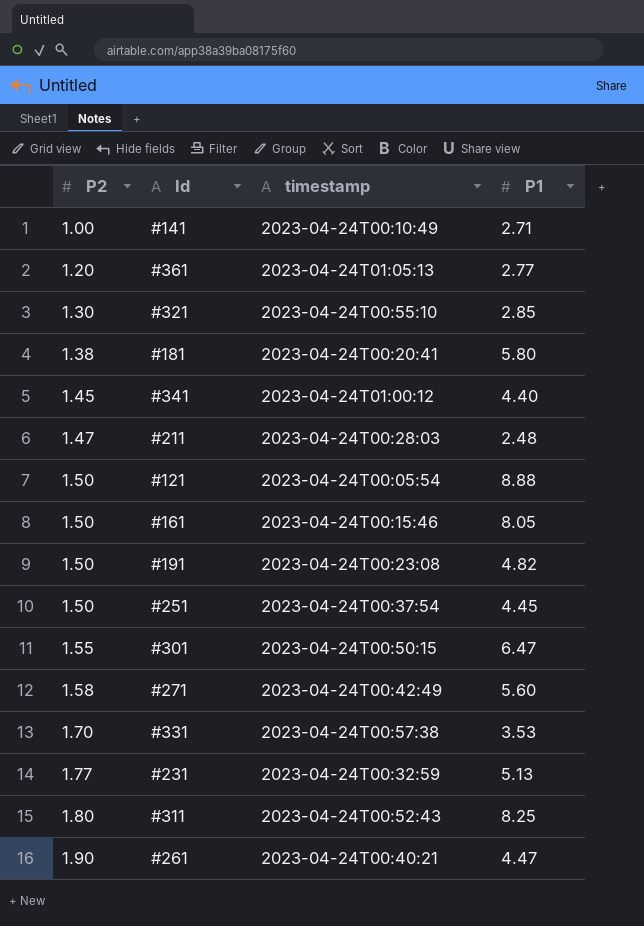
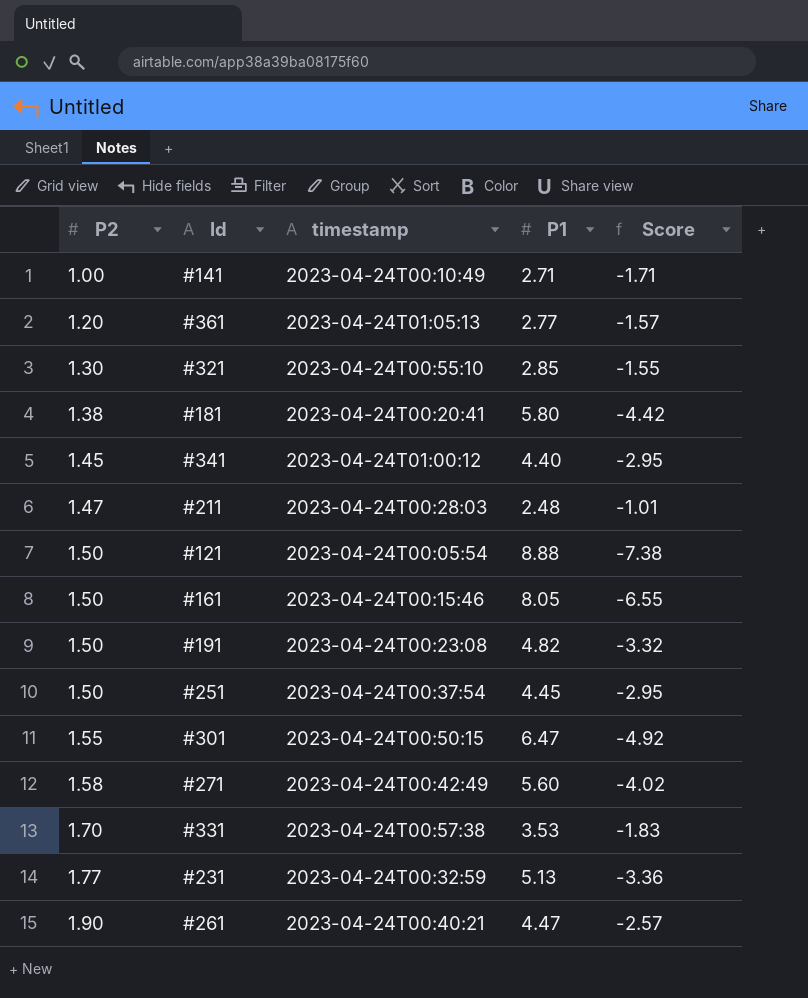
column Score | formula: none -> [P2] - [P1]
row #311: 1.80 | 2023-04-24T00:52:43 | 8.25 -> none

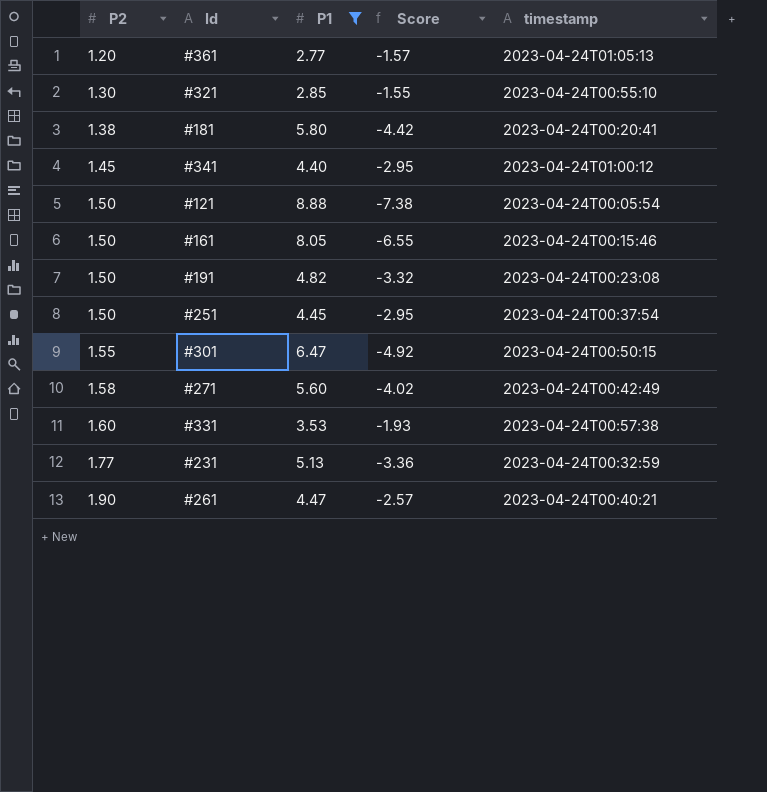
filter: none -> P1 >= 2.77
column timestamp | position: 3 -> 5
#331 | P2: 1.70 -> 1.60
#331 | Score: -1.83 -> -1.93

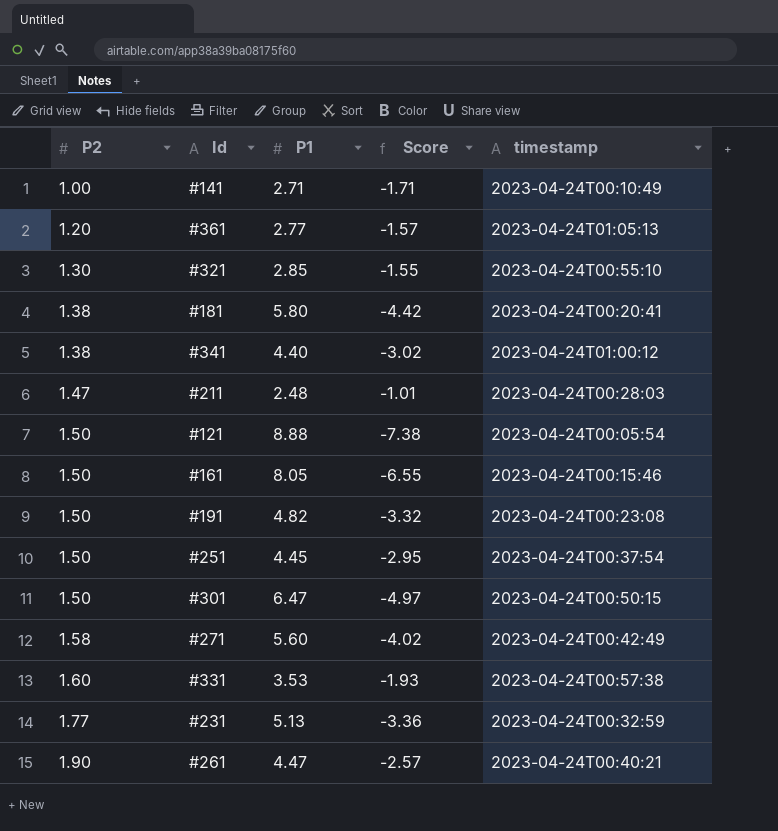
filter: P1 >= 2.77 -> none
#341 | P2: 1.45 -> 1.38
#341 | Score: -2.95 -> -3.02
#301 | P2: 1.55 -> 1.50
#301 | Score: -4.92 -> -4.97

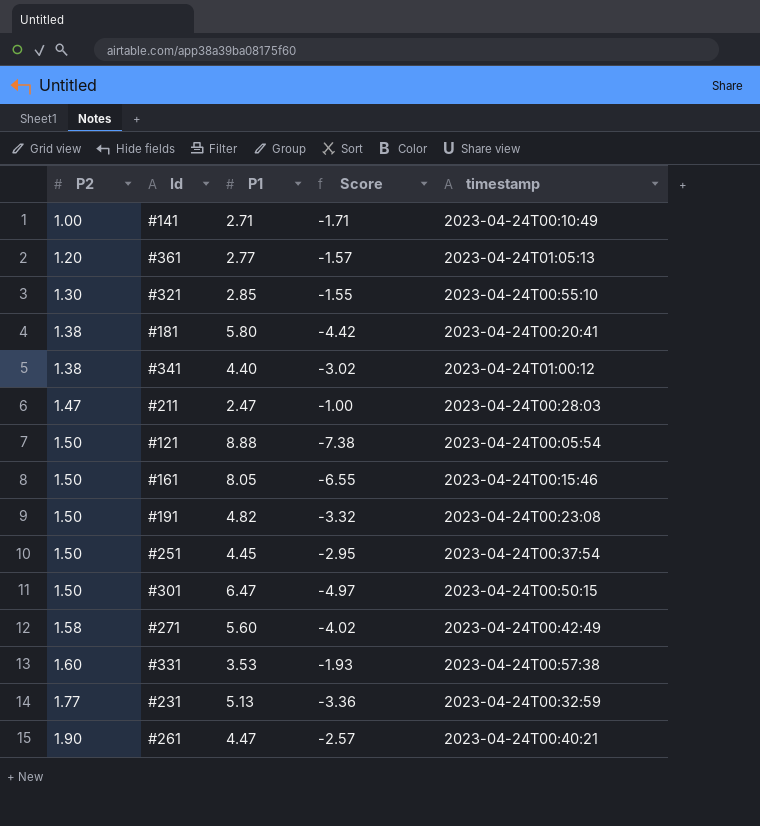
#211 | P1: 2.48 -> 2.47
#211 | Score: -1.01 -> -1.00

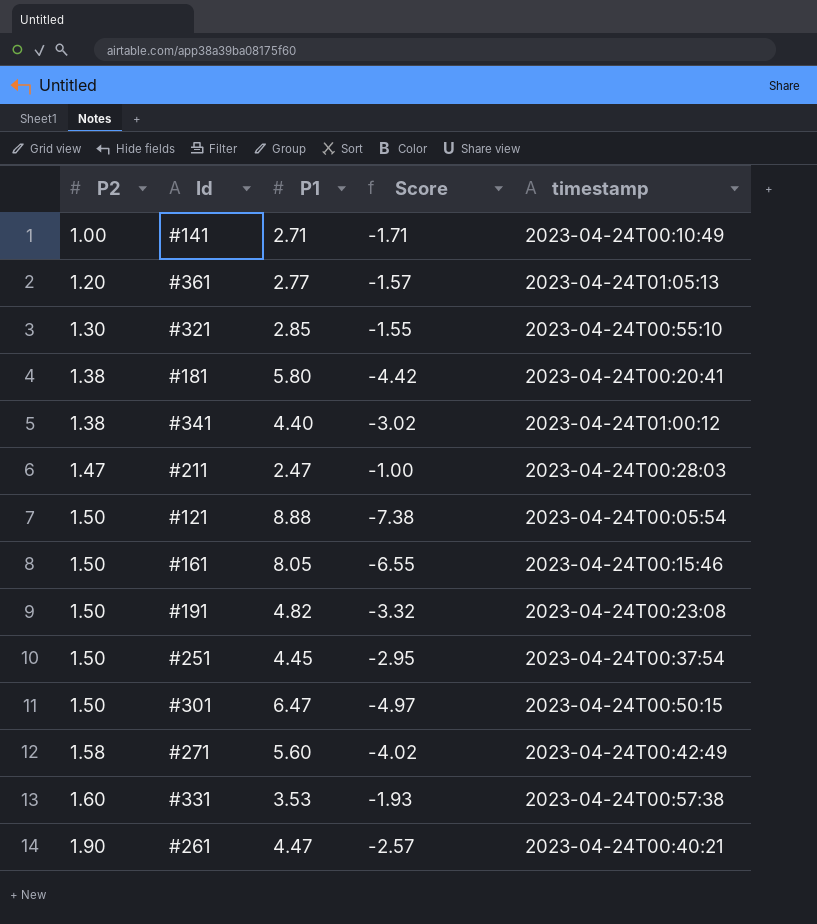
row #231: 1.77 | 5.13 | -3.36 | 2023-04-24T00:32:59 -> none

